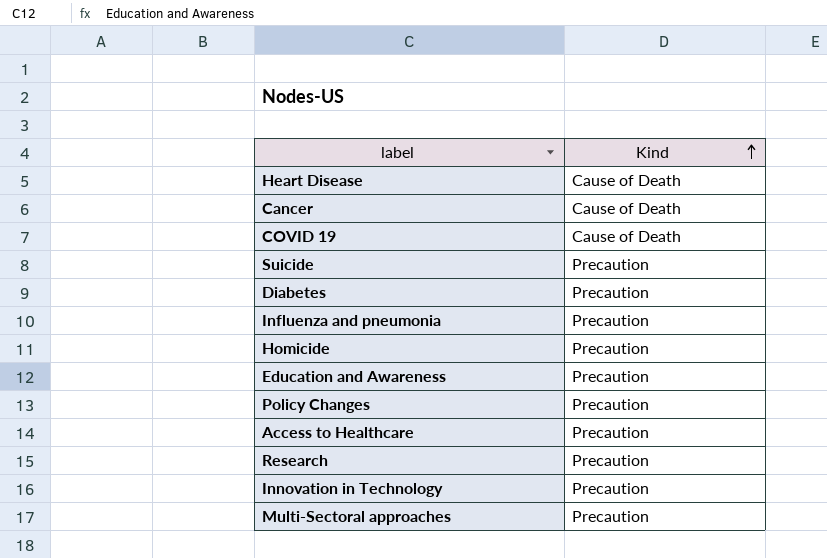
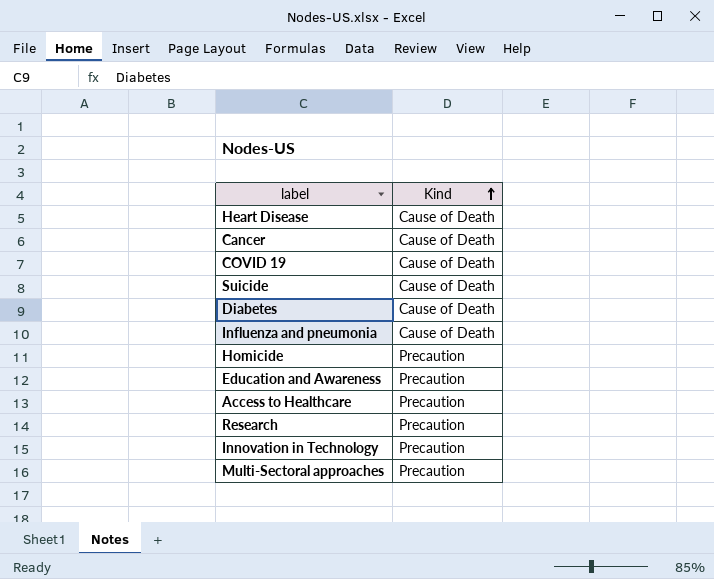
row Policy Changes: Precaution -> none
Suicide | Kind: Precaution -> Cause of Death
Diabetes | Kind: Precaution -> Cause of Death
Influenza and pneumonia | Kind: Precaution -> Cause of Death

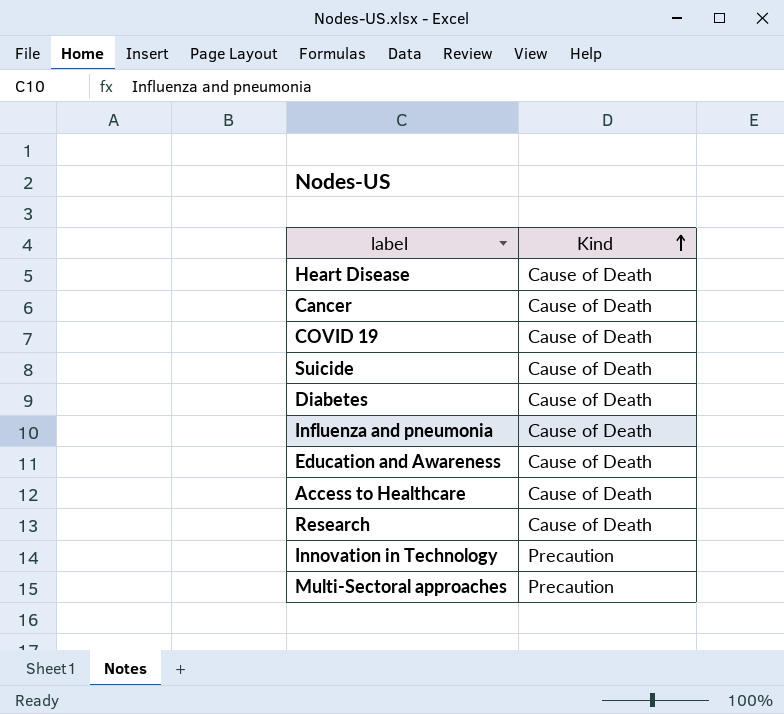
row Homicide: Precaution -> none
Education and Awareness | Kind: Precaution -> Cause of Death
Access to Healthcare | Kind: Precaution -> Cause of Death
Research | Kind: Precaution -> Cause of Death

